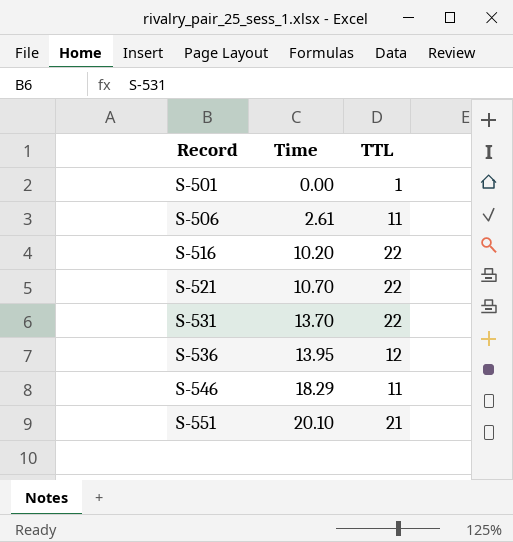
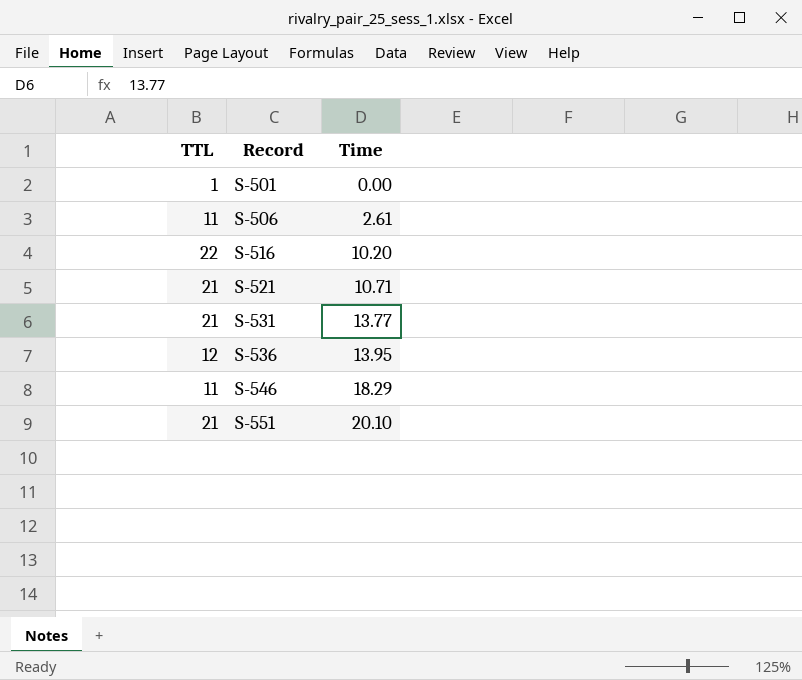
column TTL | position: 3 -> 1
S-521 | TTL: 22 -> 21
S-521 | Time: 10.70 -> 10.71
S-531 | TTL: 22 -> 21
S-531 | Time: 13.70 -> 13.77

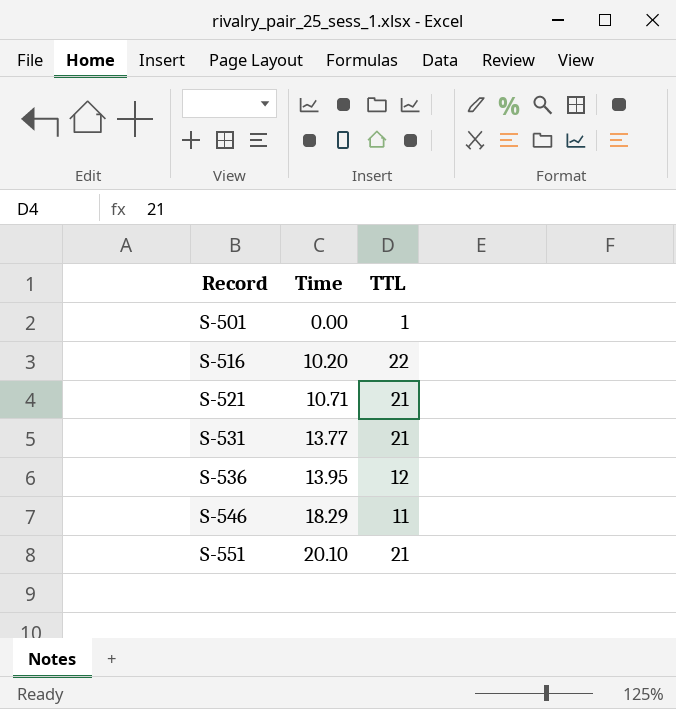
column TTL | position: 1 -> 3
row S-506: 11 | 2.61 -> none

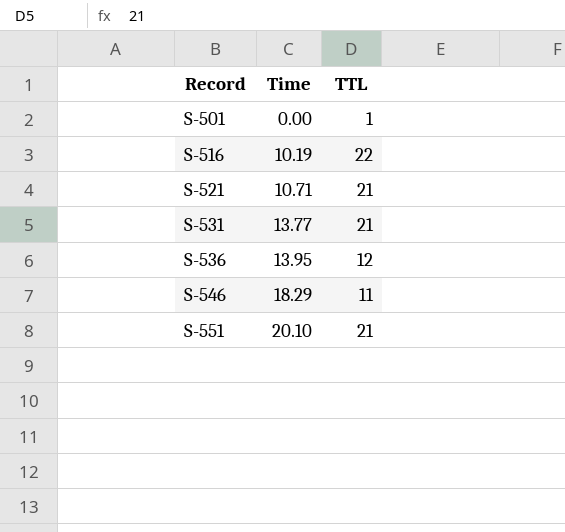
S-516 | Time: 10.20 -> 10.19

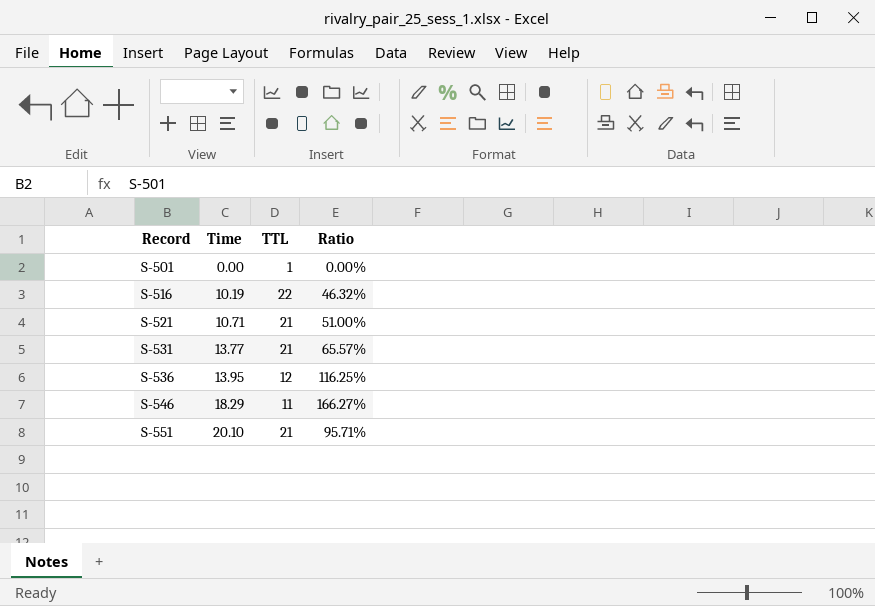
column Ratio | formula: none -> [Time] / [TTL]

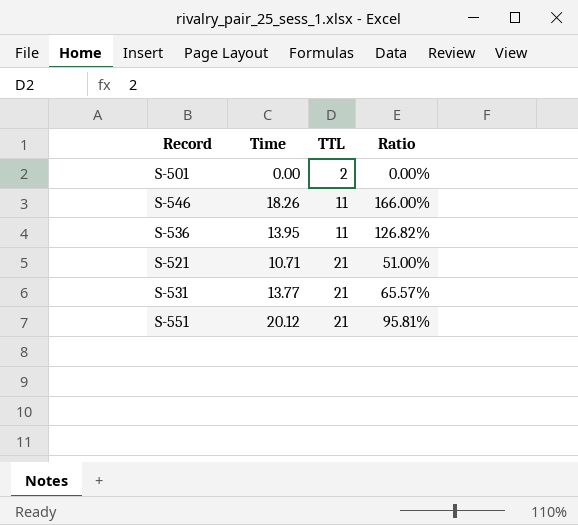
row order: Record ascending -> TTL ascending
row S-516: 10.19 | 22 | 46.32% -> none
S-501 | TTL: 1 -> 2
S-546 | Time: 18.29 -> 18.26
S-546 | Ratio: 166.27% -> 166.00%
S-536 | TTL: 12 -> 11
S-536 | Ratio: 116.25% -> 126.82%
S-551 | Time: 20.10 -> 20.12
S-551 | Ratio: 95.71% -> 95.81%

